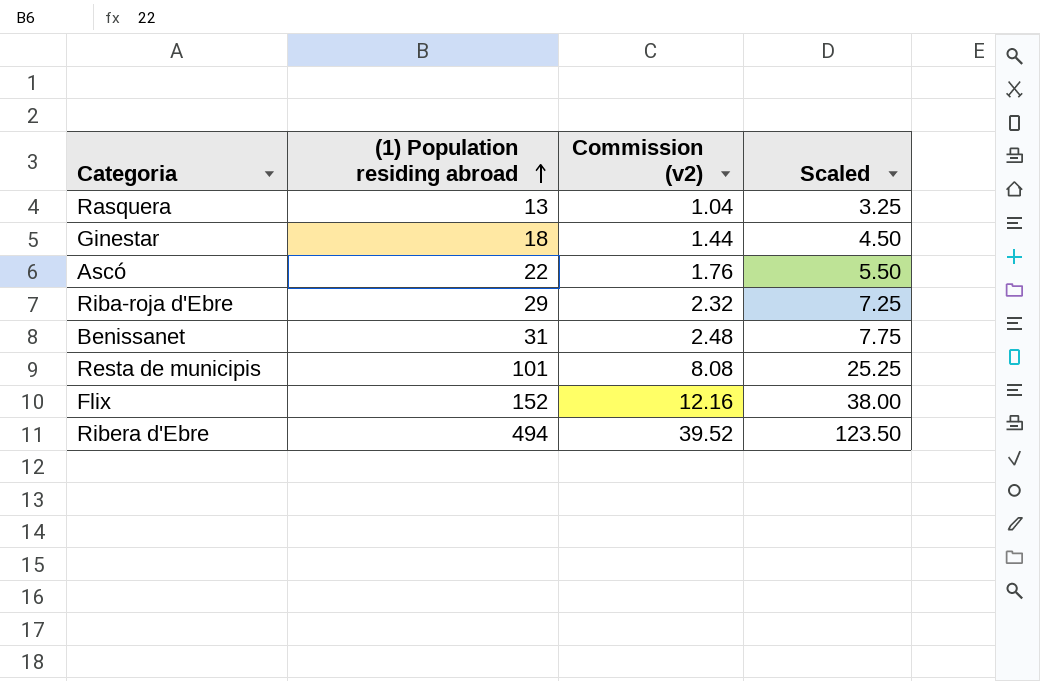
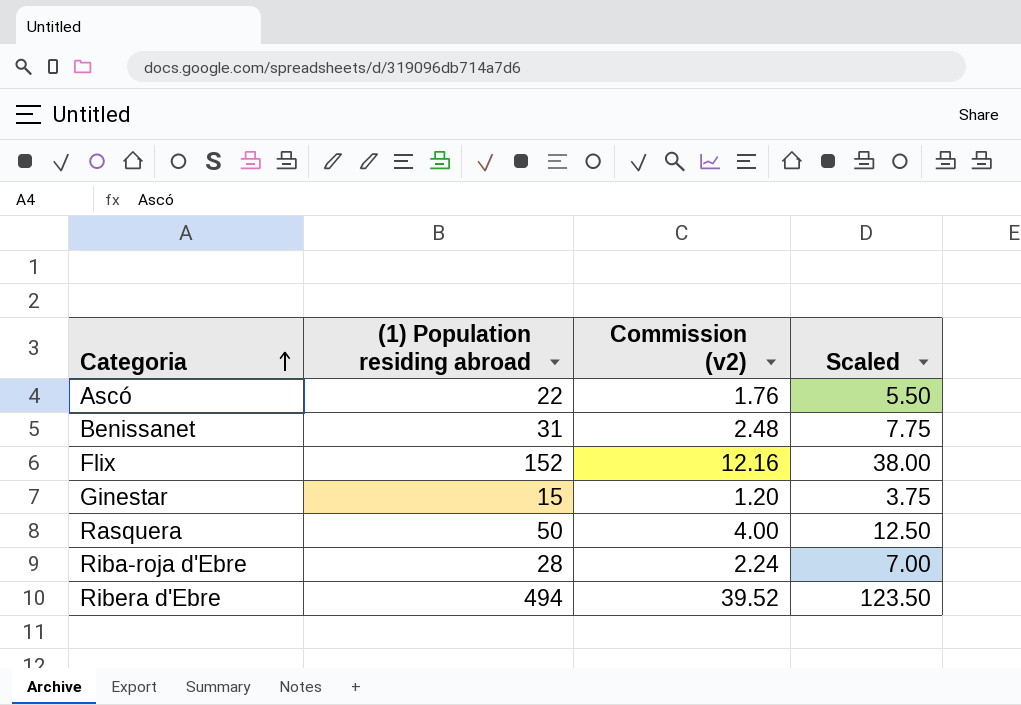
row order: (1) Population residing abroad ascending -> Categoria ascending
row Resta de municipis: 101 | 8.08 | 25.25 -> none
Ginestar | (1) Population residing abroad: 18 -> 15
Ginestar | Commission (v2): 1.44 -> 1.20
Ginestar | Scaled: 4.50 -> 3.75
Rasquera | (1) Population residing abroad: 13 -> 50
Rasquera | Commission (v2): 1.04 -> 4.00
Rasquera | Scaled: 3.25 -> 12.50
Riba-roja d'Ebre | (1) Population residing abroad: 29 -> 28
Riba-roja d'Ebre | Commission (v2): 2.32 -> 2.24
Riba-roja d'Ebre | Scaled: 7.25 -> 7.00

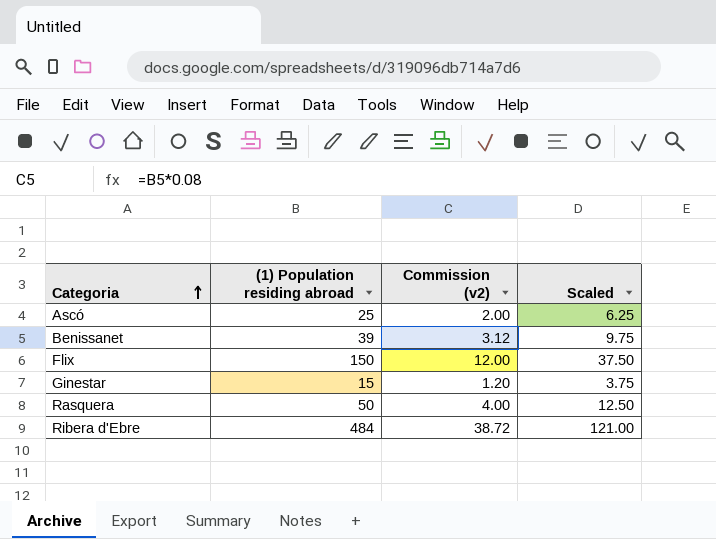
row Riba-roja d'Ebre: 28 | 2.24 | 7.00 -> none
Ascó | (1) Population residing abroad: 22 -> 25
Ascó | Commission (v2): 1.76 -> 2.00
Ascó | Scaled: 5.50 -> 6.25
Benissanet | (1) Population residing abroad: 31 -> 39
Benissanet | Commission (v2): 2.48 -> 3.12
Benissanet | Scaled: 7.75 -> 9.75
Flix | (1) Population residing abroad: 152 -> 150
Flix | Commission (v2): 12.16 -> 12.00
Flix | Scaled: 38.00 -> 37.50
Ribera d'Ebre | (1) Population residing abroad: 494 -> 484
Ribera d'Ebre | Commission (v2): 39.52 -> 38.72
Ribera d'Ebre | Scaled: 123.50 -> 121.00

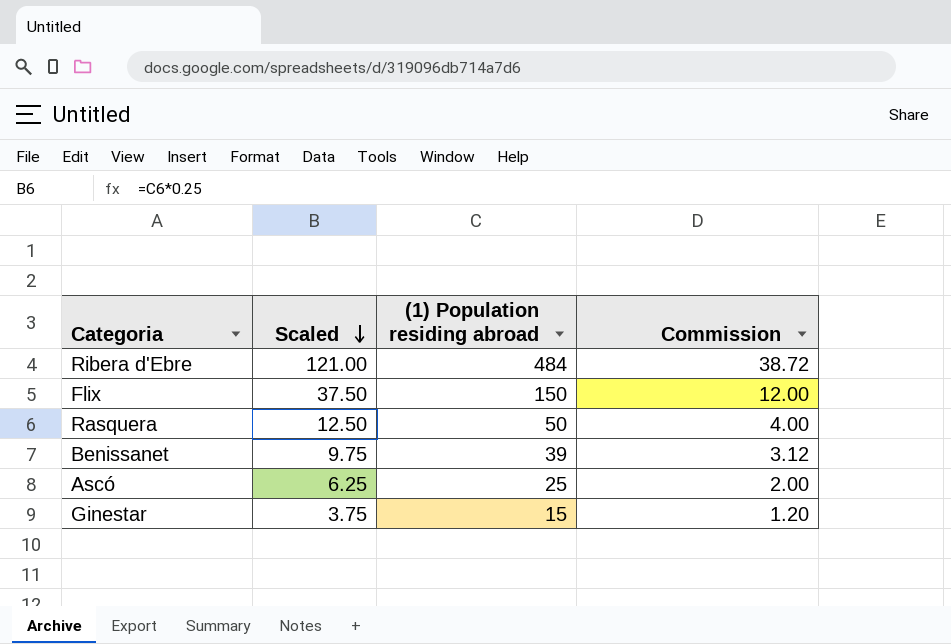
row order: Categoria ascending -> Scaled descending
column Scaled | position: 4 -> 2
column name: Commission (v2) -> Commission

